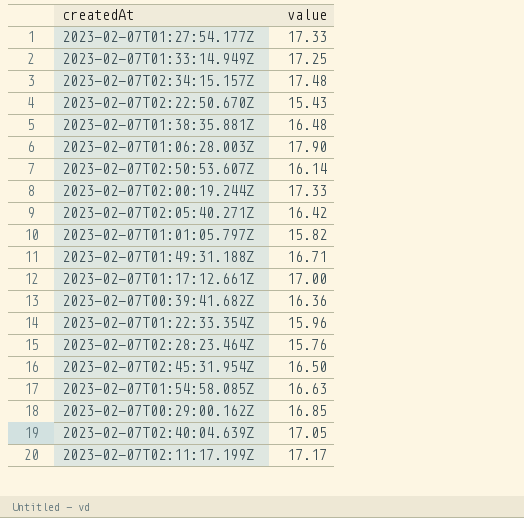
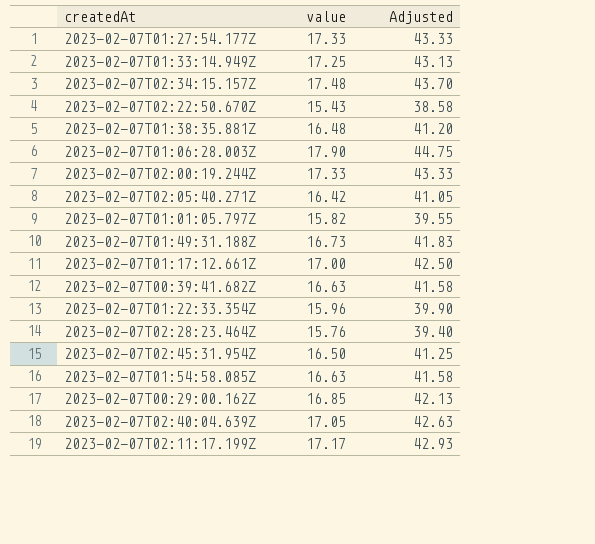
column Adjusted | formula: none -> [value] * 2.5
row 2023-02-07T02:50:53.607Z: 16.14 -> none
2023-02-07T01:49:31.188Z | value: 16.71 -> 16.73
2023-02-07T00:39:41.682Z | value: 16.36 -> 16.63

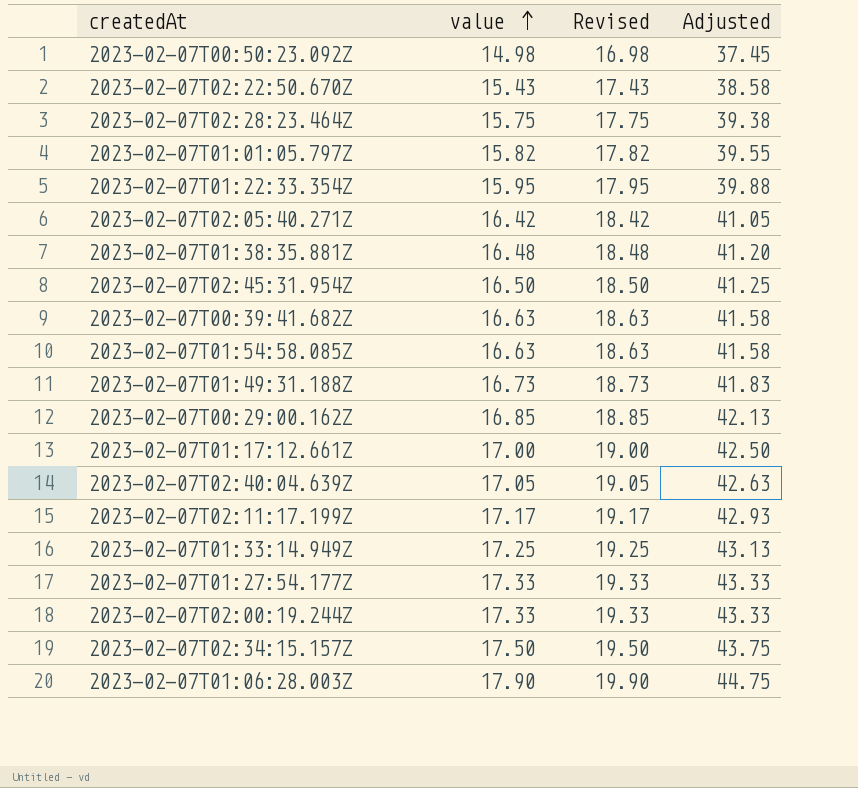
row order: none -> value ascending
column Revised | formula: none -> [value] + 2
row 2023-02-07T00:50:23.092Z: none -> 14.98 | 16.98 | 37.45
2023-02-07T02:28:23.464Z | value: 15.76 -> 15.75
2023-02-07T02:28:23.464Z | Adjusted: 39.40 -> 39.38
2023-02-07T01:22:33.354Z | value: 15.96 -> 15.95
2023-02-07T01:22:33.354Z | Adjusted: 39.90 -> 39.88
2023-02-07T02:34:15.157Z | value: 17.48 -> 17.50
2023-02-07T02:34:15.157Z | Adjusted: 43.70 -> 43.75

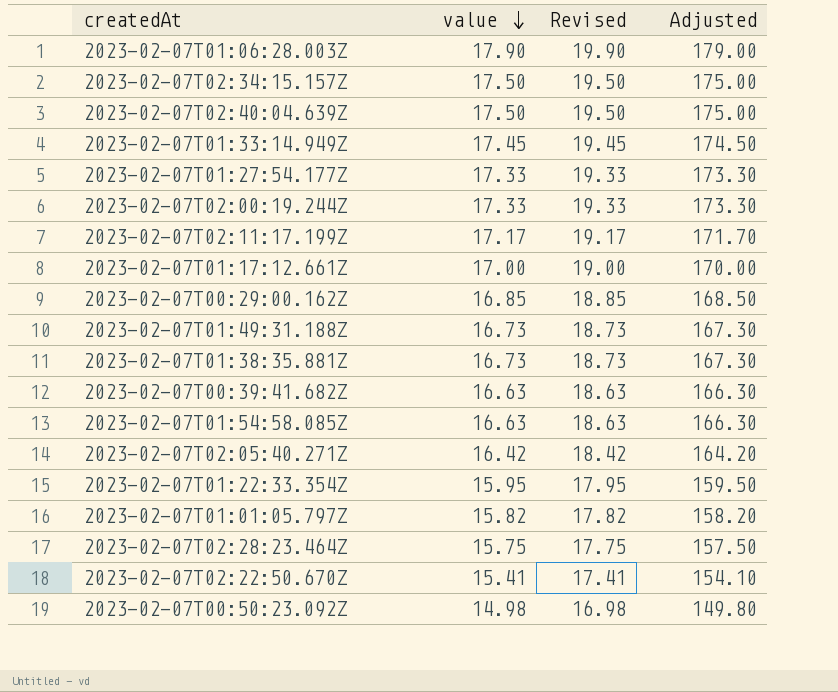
row order: value ascending -> value descending
column Adjusted | formula: [value] * 2.5 -> [value] * 10
row 2023-02-07T02:45:31.954Z: 16.50 | 18.50 | 41.25 -> none
2023-02-07T02:40:04.639Z | value: 17.05 -> 17.50
2023-02-07T02:40:04.639Z | Revised: 19.05 -> 19.50
2023-02-07T01:33:14.949Z | value: 17.25 -> 17.45
2023-02-07T01:33:14.949Z | Revised: 19.25 -> 19.45
2023-02-07T01:38:35.881Z | value: 16.48 -> 16.73
2023-02-07T01:38:35.881Z | Revised: 18.48 -> 18.73
2023-02-07T02:22:50.670Z | value: 15.43 -> 15.41
2023-02-07T02:22:50.670Z | Revised: 17.43 -> 17.41

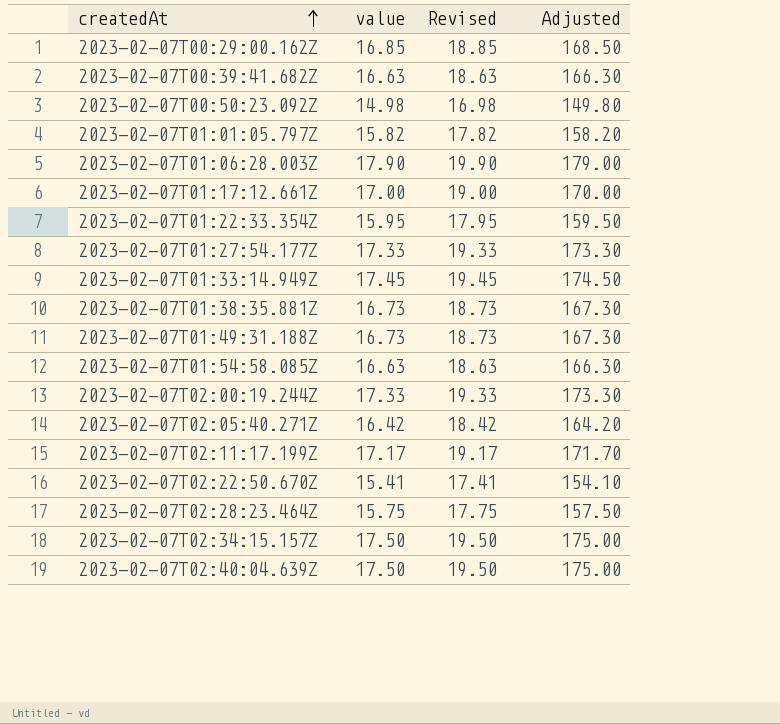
row order: value descending -> createdAt ascending

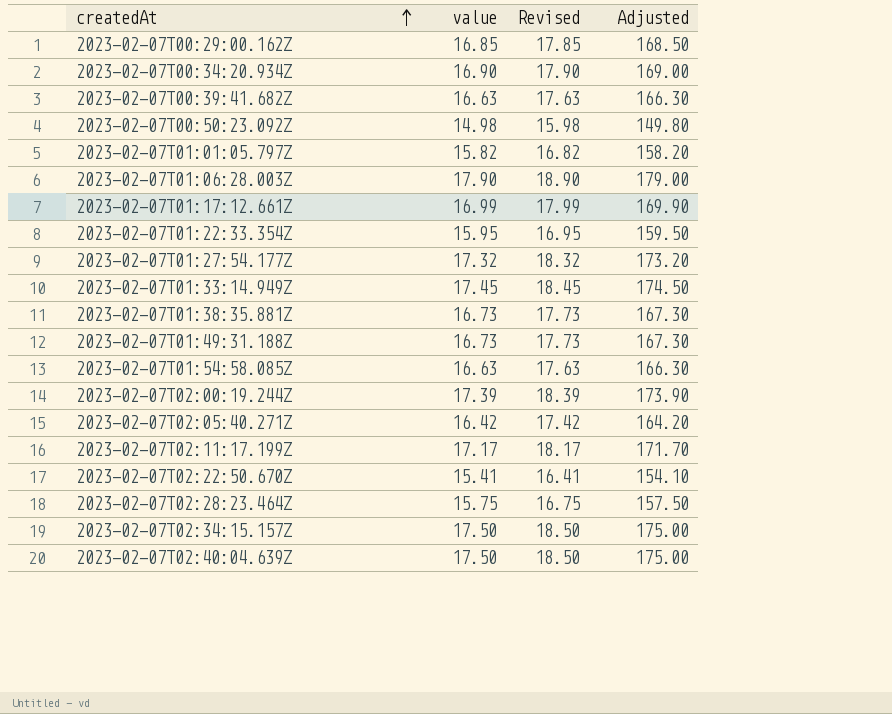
column Revised | formula: [value] + 2 -> [value] + 1
row 2023-02-07T00:34:20.934Z: none -> 16.90 | 17.90 | 169.00
2023-02-07T01:17:12.661Z | value: 17.00 -> 16.99
2023-02-07T01:17:12.661Z | Adjusted: 170.00 -> 169.90
2023-02-07T01:27:54.177Z | value: 17.33 -> 17.32
2023-02-07T01:27:54.177Z | Adjusted: 173.30 -> 173.20
2023-02-07T02:00:19.244Z | value: 17.33 -> 17.39
2023-02-07T02:00:19.244Z | Adjusted: 173.30 -> 173.90

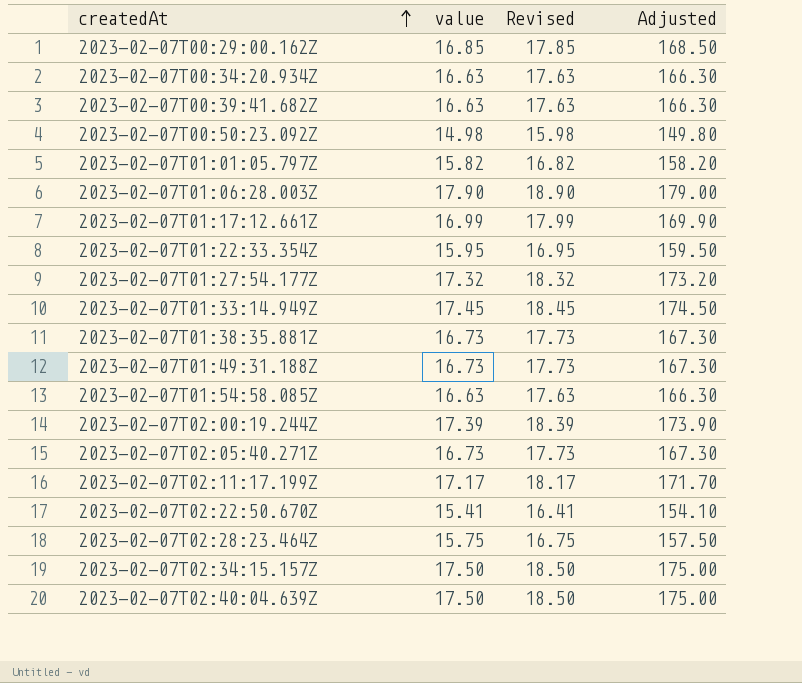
2023-02-07T00:34:20.934Z | value: 16.90 -> 16.63
2023-02-07T00:34:20.934Z | Revised: 17.90 -> 17.63
2023-02-07T00:34:20.934Z | Adjusted: 169.00 -> 166.30
2023-02-07T02:05:40.271Z | value: 16.42 -> 16.73
2023-02-07T02:05:40.271Z | Revised: 17.42 -> 17.73
2023-02-07T02:05:40.271Z | Adjusted: 164.20 -> 167.30

